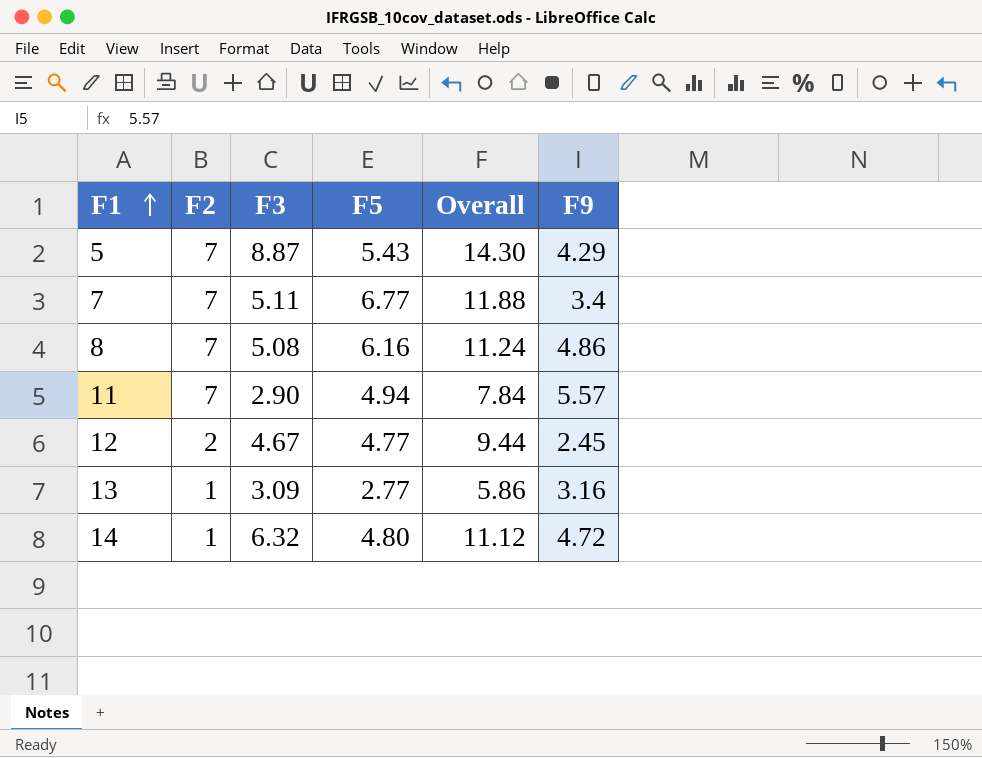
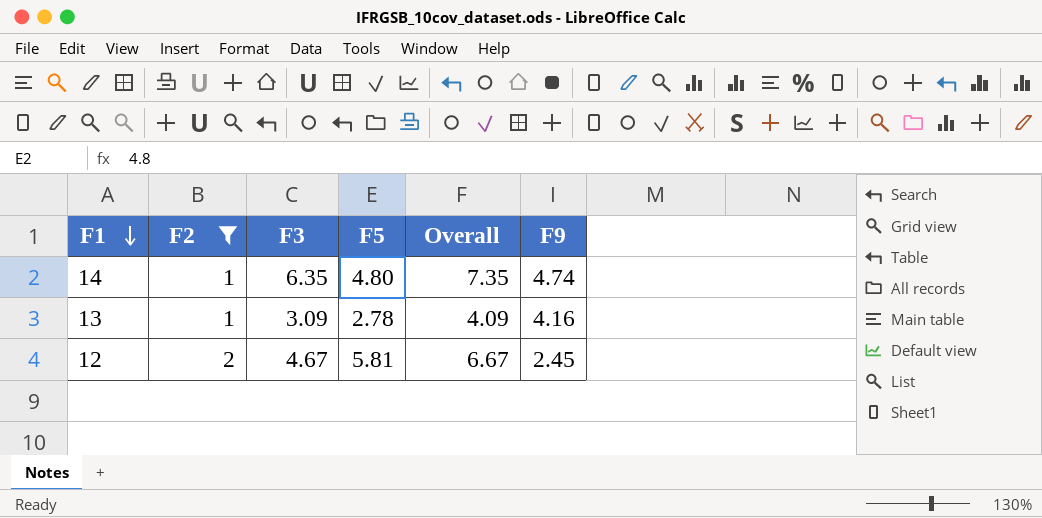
filter: none -> F2 != 7
row order: F1 ascending -> F1 descending
column Overall | formula: [F3] + [F5] -> [F2] + [F3]
14 | F3: 6.32 -> 6.35
14 | F9: 4.72 -> 4.74
13 | F5: 2.77 -> 2.78
13 | F9: 3.16 -> 4.16
12 | F5: 4.77 -> 5.81

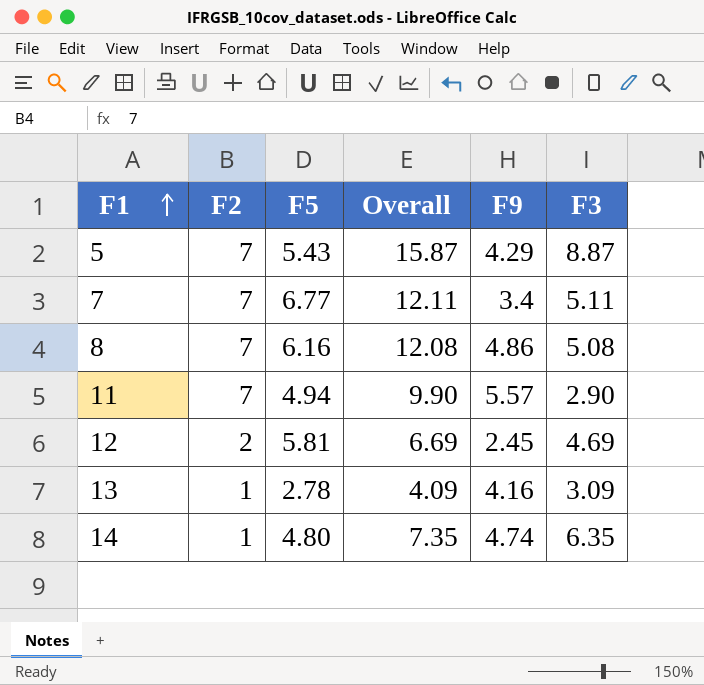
filter: F2 != 7 -> none
row order: F1 descending -> F1 ascending
column F3 | position: 3 -> 6
12 | Overall: 6.67 -> 6.69
12 | F3: 4.67 -> 4.69

